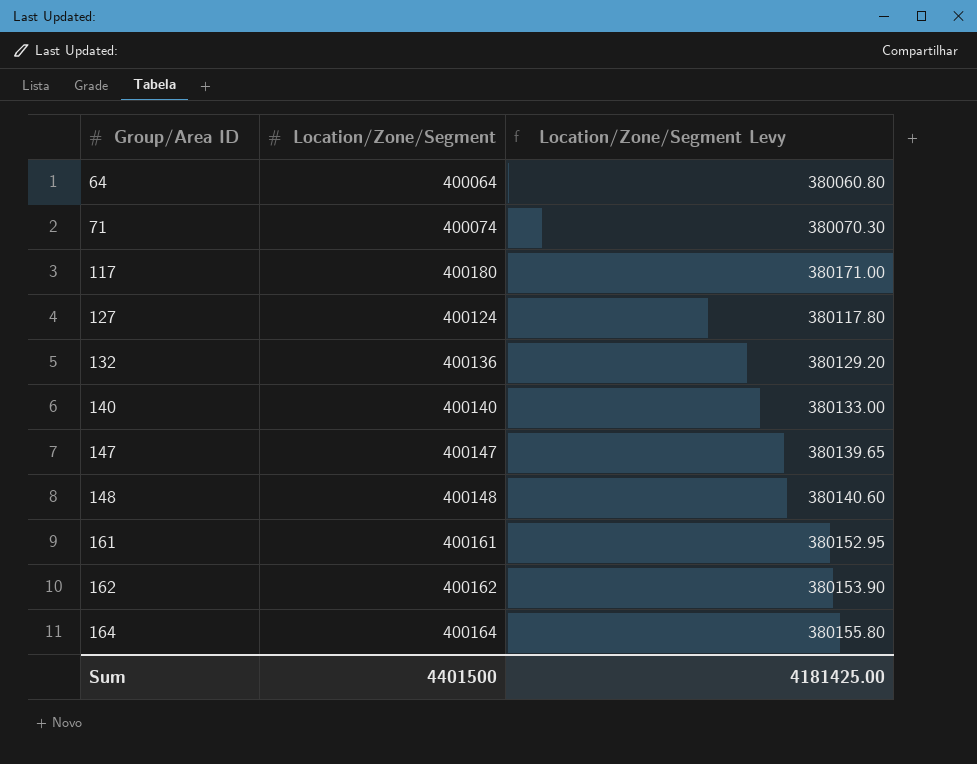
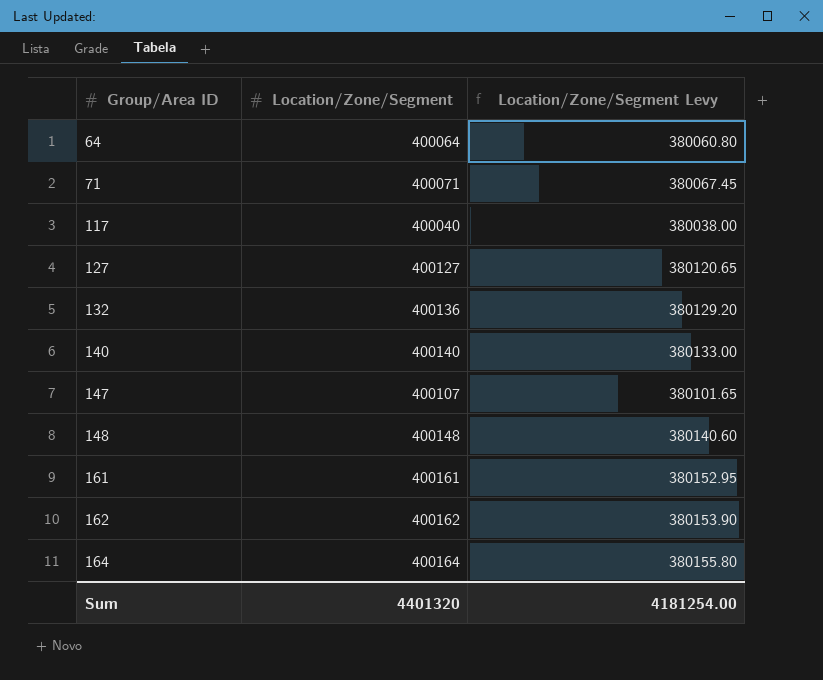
71 | Location/Zone/Segment: 400074 -> 400071
71 | Location/Zone/Segment Levy: 380070.30 -> 380067.45
117 | Location/Zone/Segment: 400180 -> 400040
117 | Location/Zone/Segment Levy: 380171.00 -> 380038.00
127 | Location/Zone/Segment: 400124 -> 400127
127 | Location/Zone/Segment Levy: 380117.80 -> 380120.65
147 | Location/Zone/Segment: 400147 -> 400107
147 | Location/Zone/Segment Levy: 380139.65 -> 380101.65
Sum | Location/Zone/Segment: 4401500 -> 4401320
Sum | Location/Zone/Segment Levy: 4181425.00 -> 4181254.00

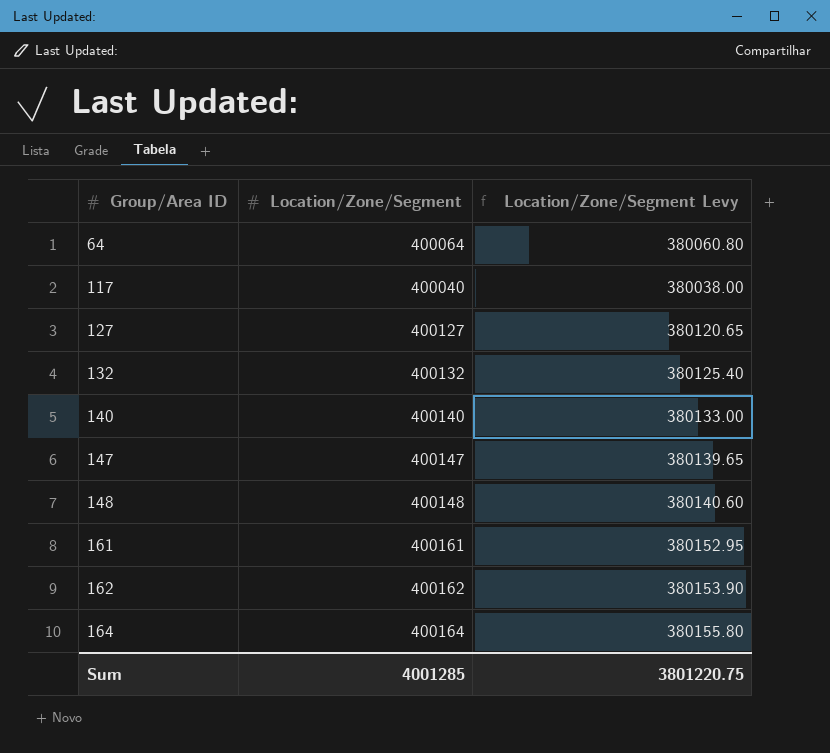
row 71: 400071 | 380067.45 -> none
132 | Location/Zone/Segment: 400136 -> 400132
132 | Location/Zone/Segment Levy: 380129.20 -> 380125.40
147 | Location/Zone/Segment: 400107 -> 400147
147 | Location/Zone/Segment Levy: 380101.65 -> 380139.65
Sum | Location/Zone/Segment: 4401320 -> 4001285
Sum | Location/Zone/Segment Levy: 4181254.00 -> 3801220.75

